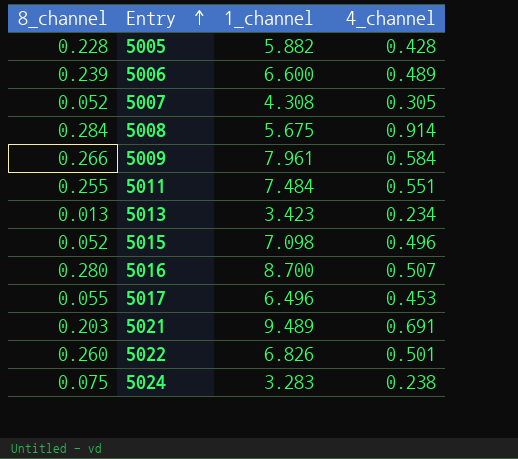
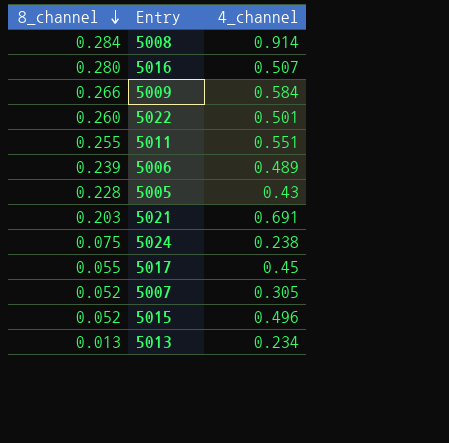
row order: Entry ascending -> 8_channel descending
column 1_channel | position: 3 -> none
5005 | 4_channel: 0.428 -> 0.43
5017 | 4_channel: 0.453 -> 0.45

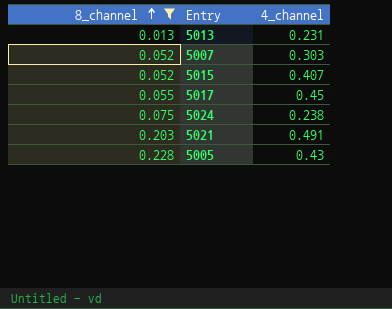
filter: none -> 8_channel <= 0.228
row order: 8_channel descending -> 8_channel ascending
5013 | 4_channel: 0.234 -> 0.231
5007 | 4_channel: 0.305 -> 0.303
5015 | 4_channel: 0.496 -> 0.407
5021 | 4_channel: 0.691 -> 0.491

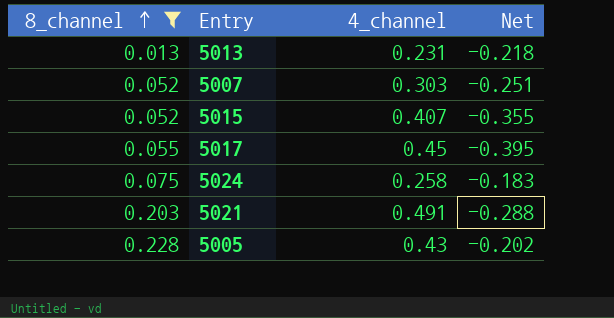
column Net | formula: none -> [8_channel] - [4_channel]
5024 | 4_channel: 0.238 -> 0.258

